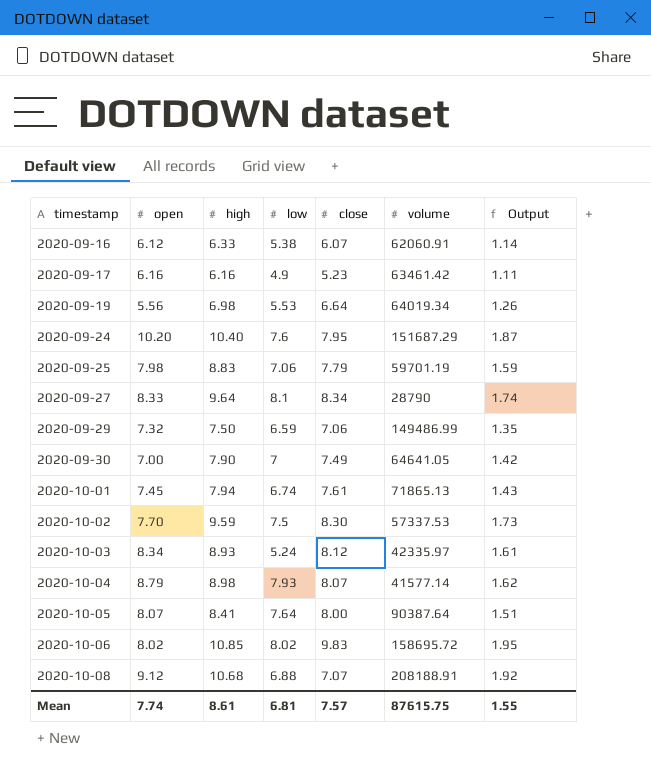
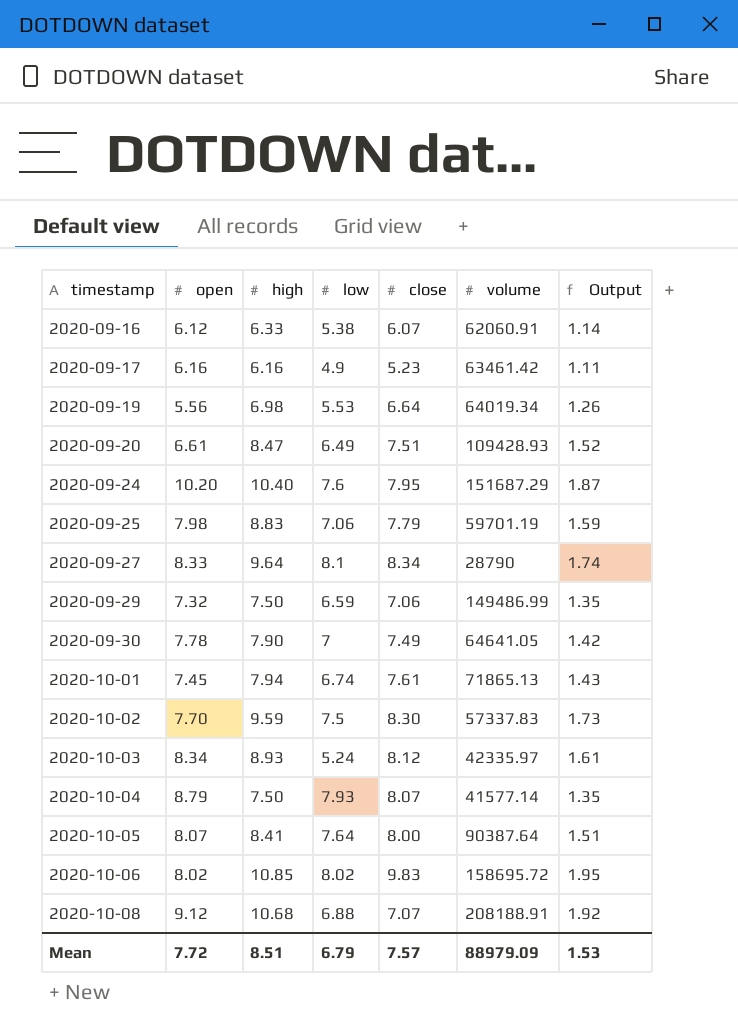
row 2020-09-20: none -> 6.61 | 8.47 | 6.49 | 7.51 | 109428.93 | 1.52
2020-09-30 | open: 7.00 -> 7.78
2020-10-02 | volume: 57337.53 -> 57337.83
2020-10-04 | high: 8.98 -> 7.50
2020-10-04 | Output: 1.62 -> 1.35
Mean | open: 7.74 -> 7.72
Mean | high: 8.61 -> 8.51
Mean | low: 6.81 -> 6.79
Mean | volume: 87615.75 -> 88979.09
Mean | Output: 1.55 -> 1.53

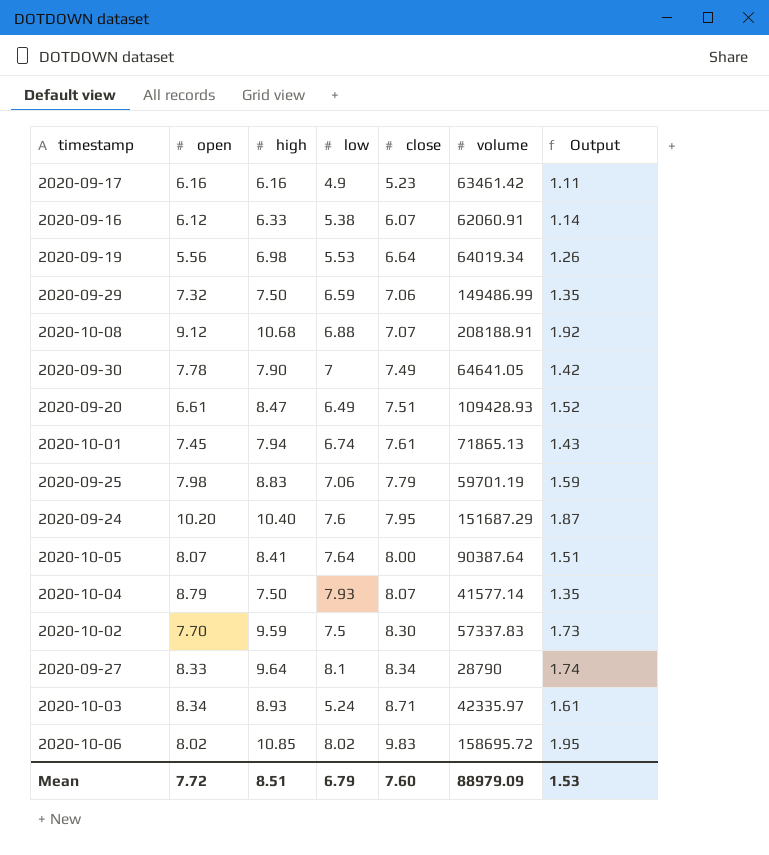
row order: timestamp ascending -> close ascending
2020-10-03 | close: 8.12 -> 8.71
Mean | close: 7.57 -> 7.60

